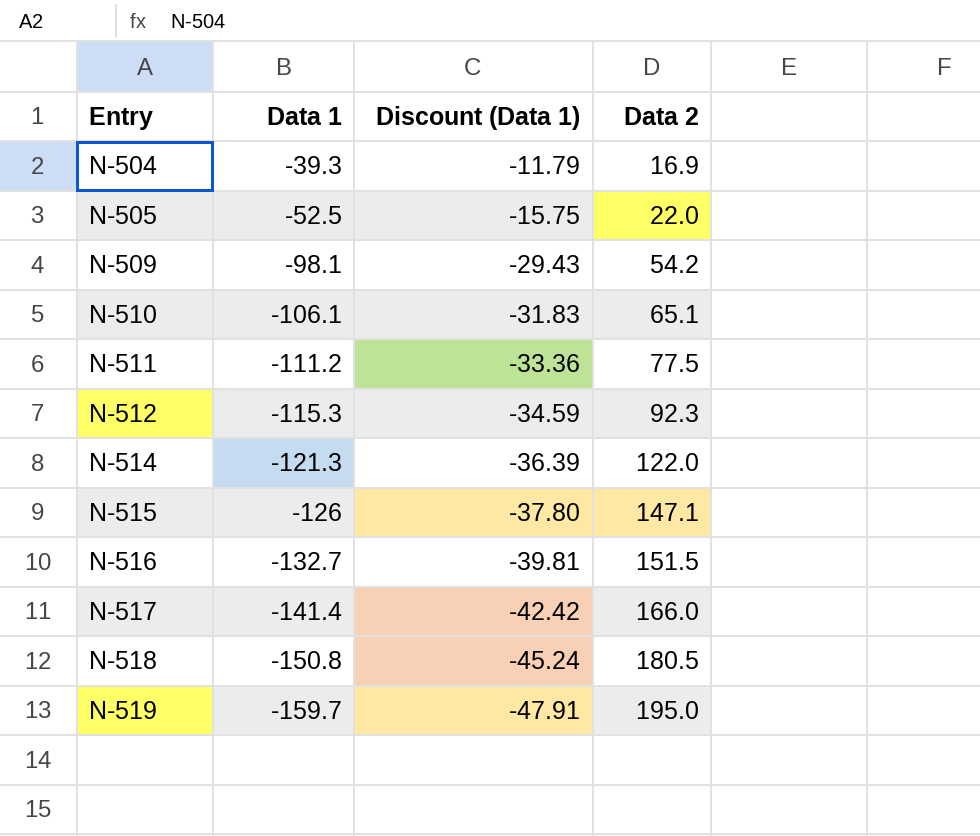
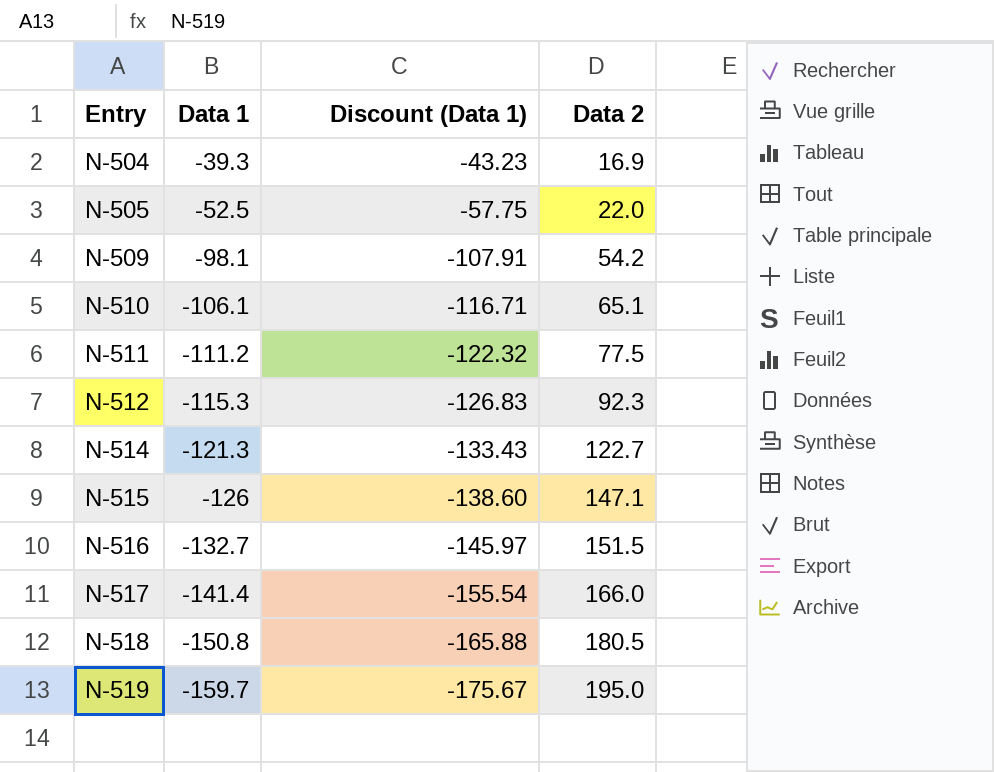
column Discount (Data 1) | formula: [Data 1] * 0.3 -> [Data 1] * 1.1
N-514 | Data 2: 122.0 -> 122.7

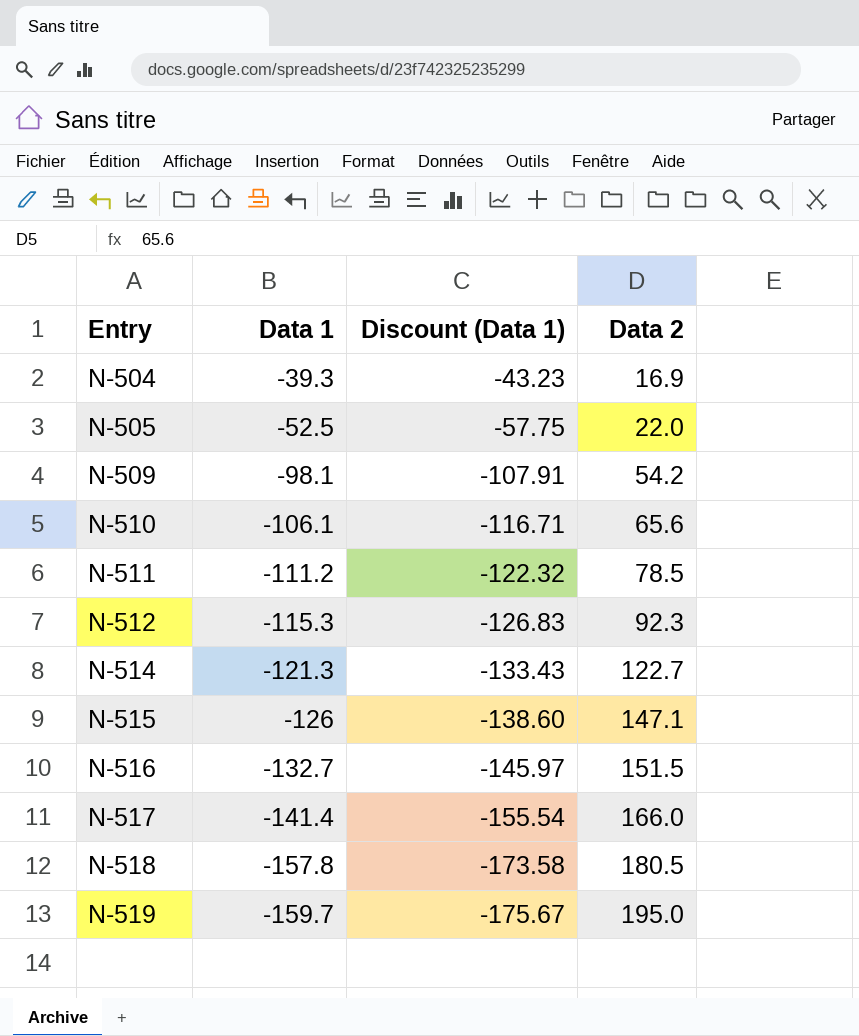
N-510 | Data 2: 65.1 -> 65.6
N-511 | Data 2: 77.5 -> 78.5
N-518 | Data 1: -150.8 -> -157.8
N-518 | Discount (Data 1): -165.88 -> -173.58

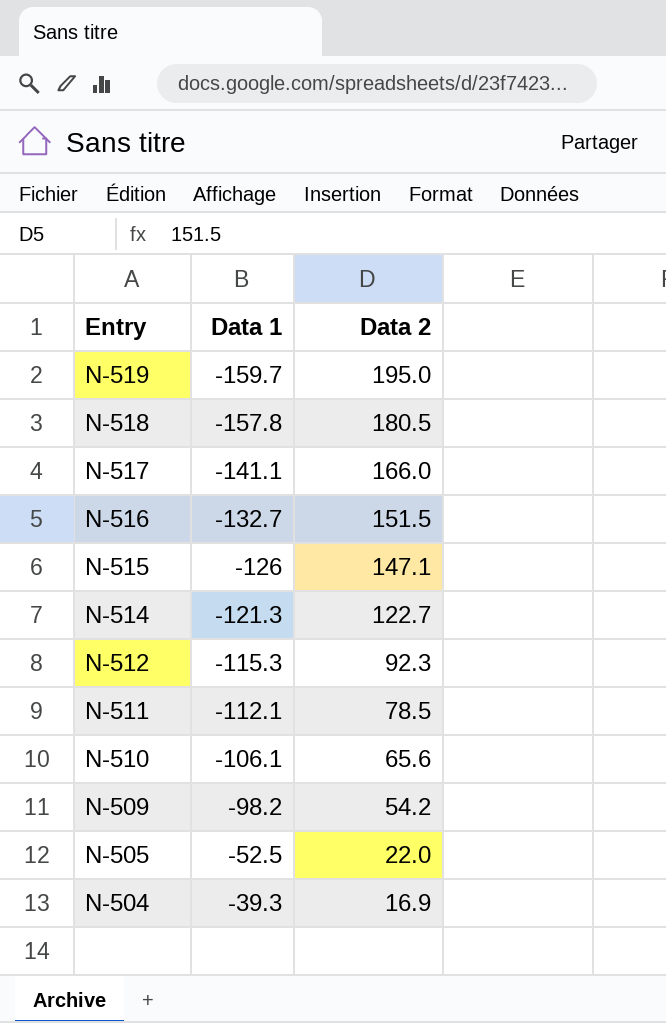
row order: Entry ascending -> Entry descending
column Discount (Data 1) | formula: [Data 1] * 1.1 -> none
N-517 | Data 1: -141.4 -> -141.1
N-511 | Data 1: -111.2 -> -112.1
N-509 | Data 1: -98.1 -> -98.2

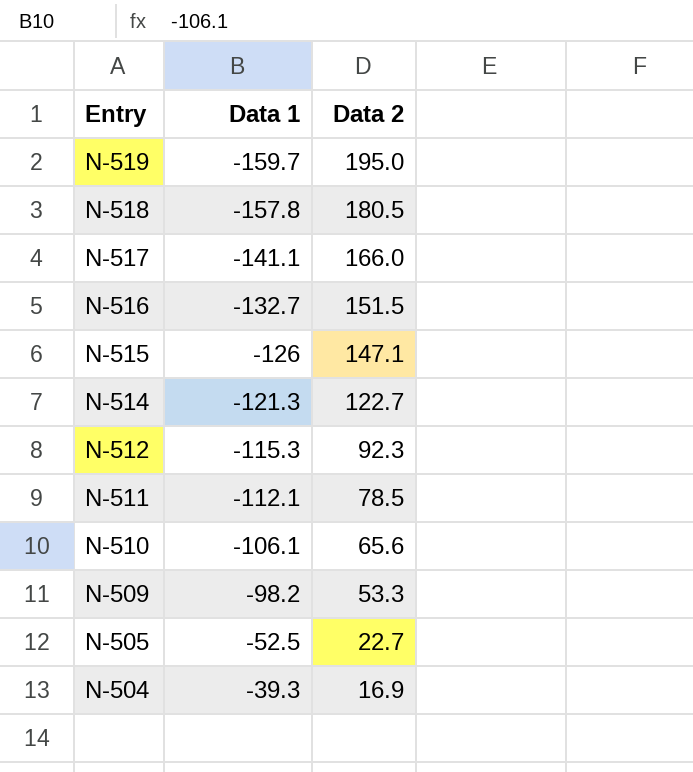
N-509 | Data 2: 54.2 -> 53.3
N-505 | Data 2: 22.0 -> 22.7

